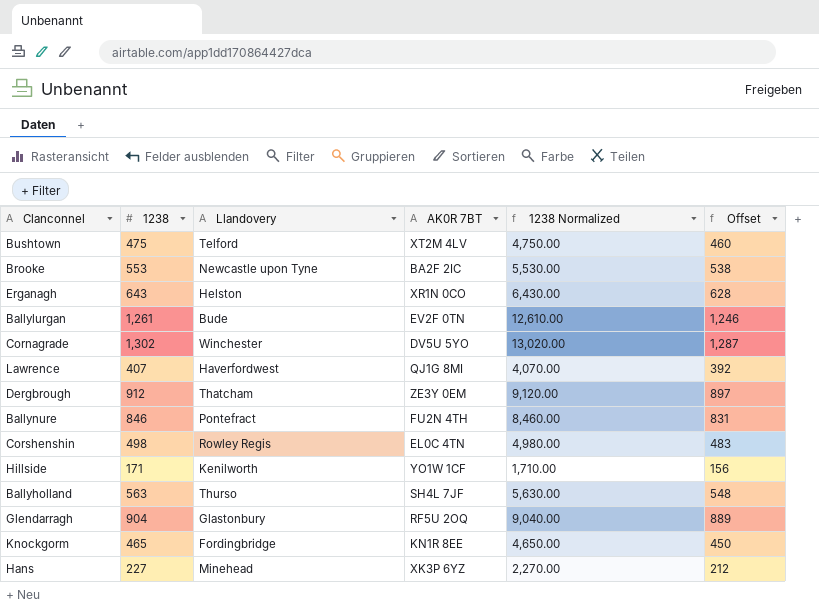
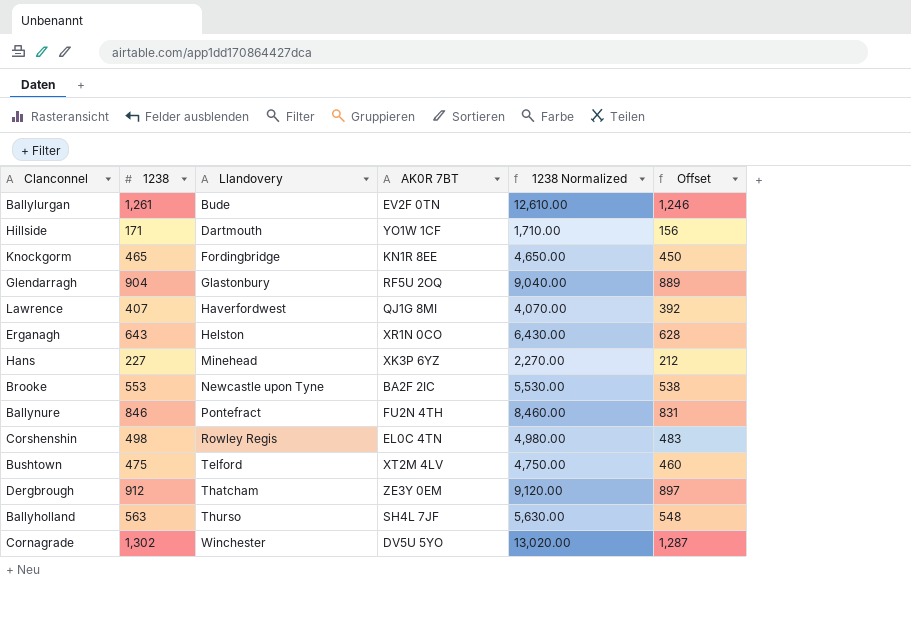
row order: none -> Llandovery ascending
Hillside | Llandovery: Kenilworth -> Dartmouth

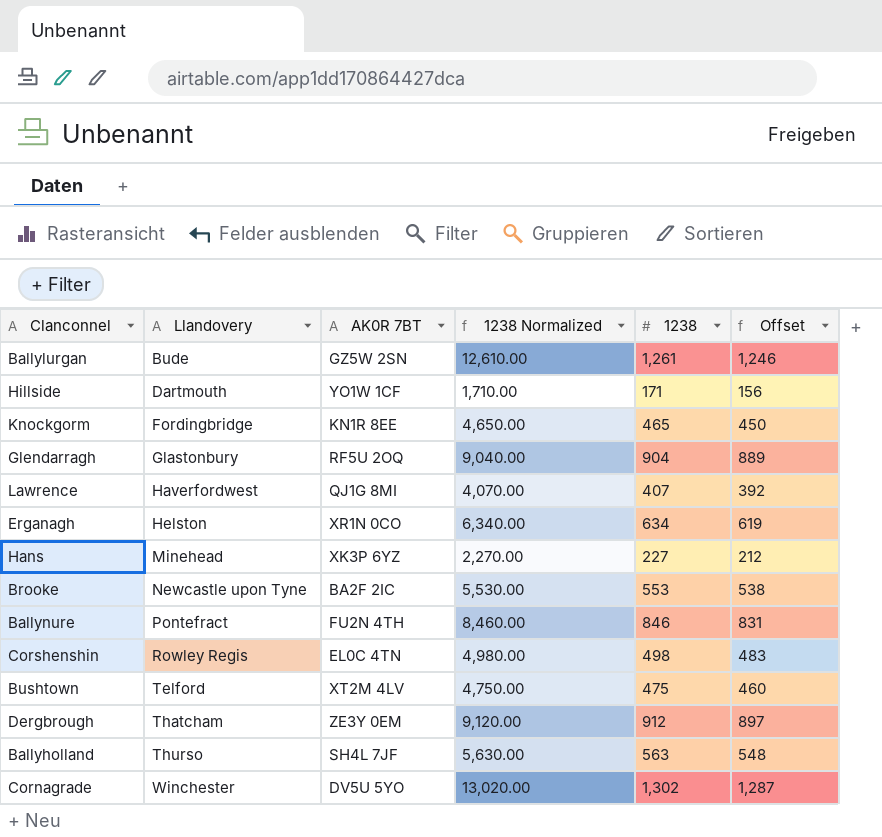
column 1238 | position: 2 -> 5
Ballylurgan | AK0R 7BT: EV2F 0TN -> GZ5W 2SN
Erganagh | 1238 Normalized: 6,430.00 -> 6,340.00
Erganagh | 1238: 643 -> 634
Erganagh | Offset: 628 -> 619

